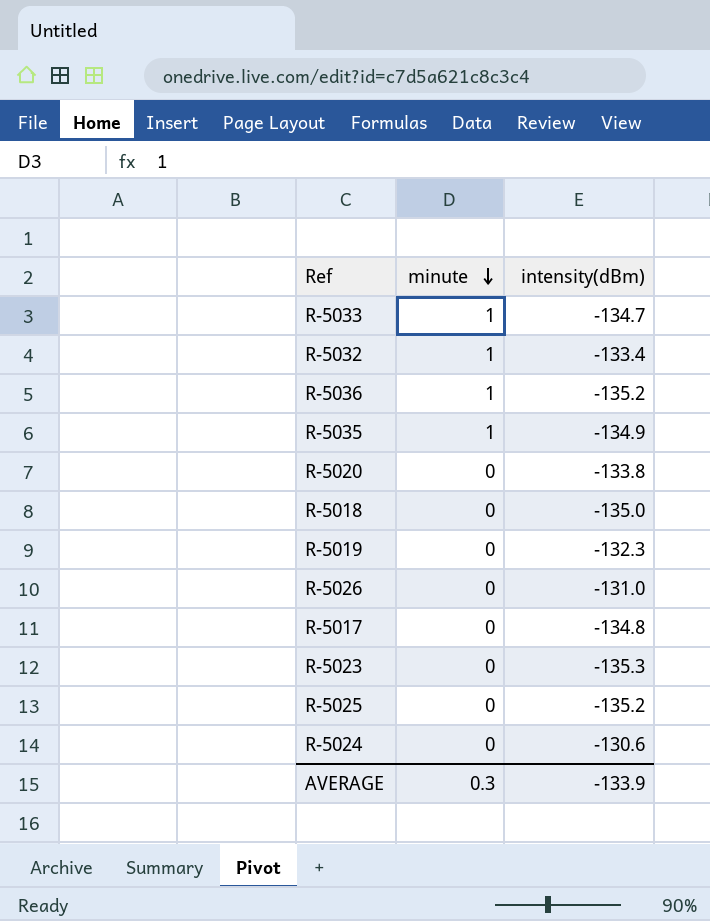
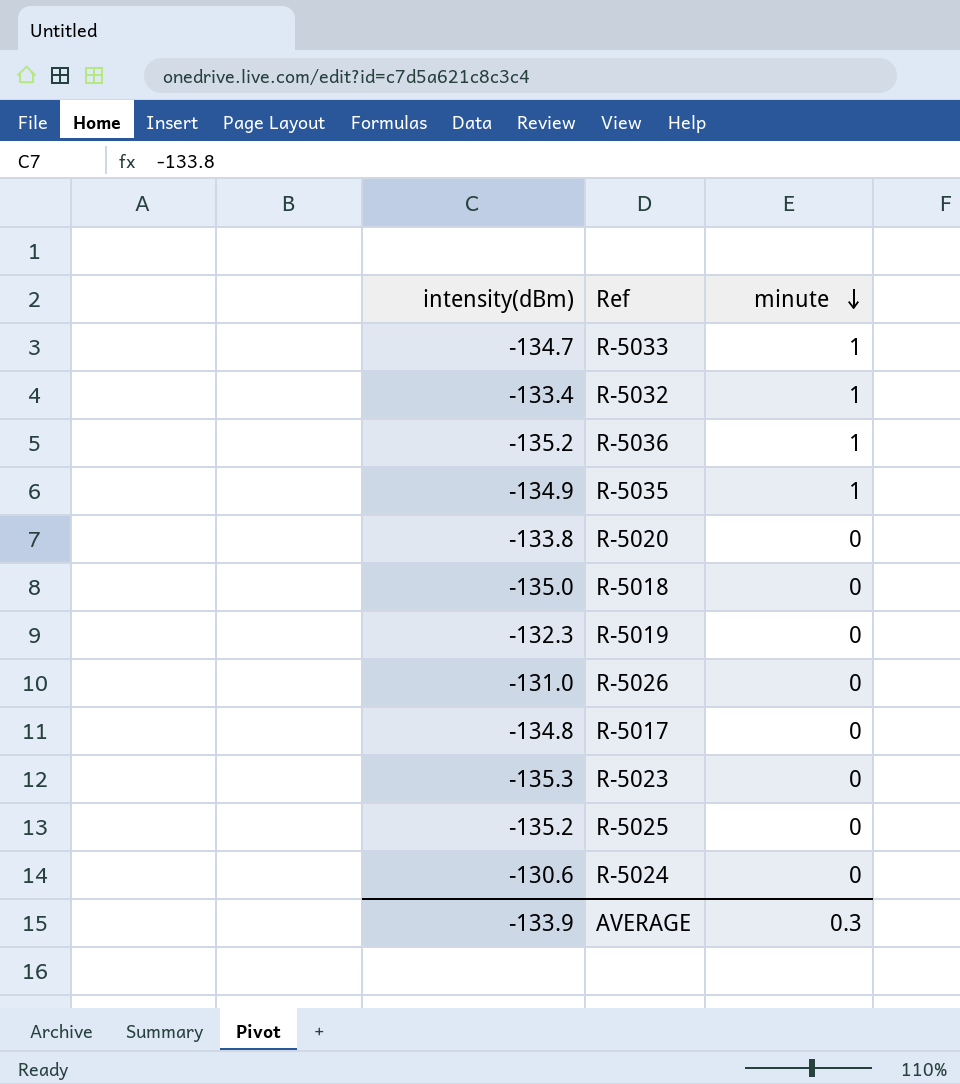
column intensity(dBm) | position: 3 -> 1

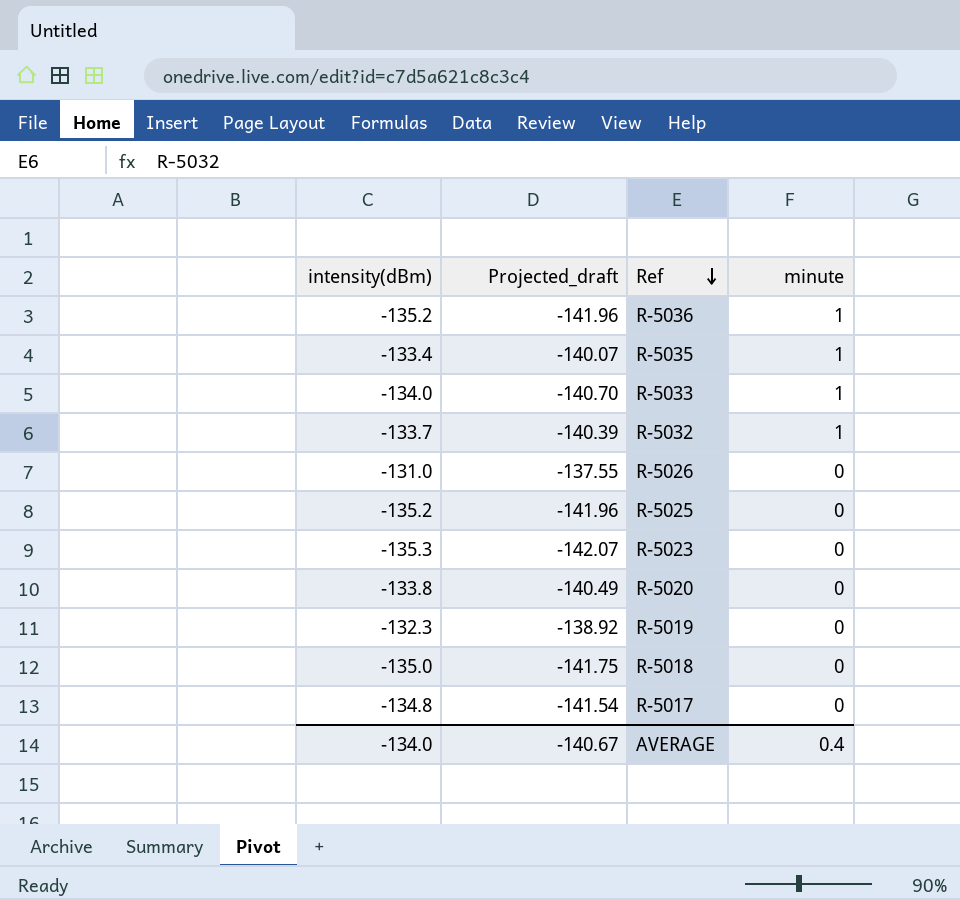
row order: minute descending -> Ref descending
column Projected_draft | formula: none -> [intensity(dBm)] * 1.05
row R-5024: -130.6 | 0 -> none
R-5035 | intensity(dBm): -134.9 -> -133.4
R-5033 | intensity(dBm): -134.7 -> -134.0
R-5032 | intensity(dBm): -133.4 -> -133.7
AVERAGE | intensity(dBm): -133.9 -> -134.0
AVERAGE | minute: 0.3 -> 0.4

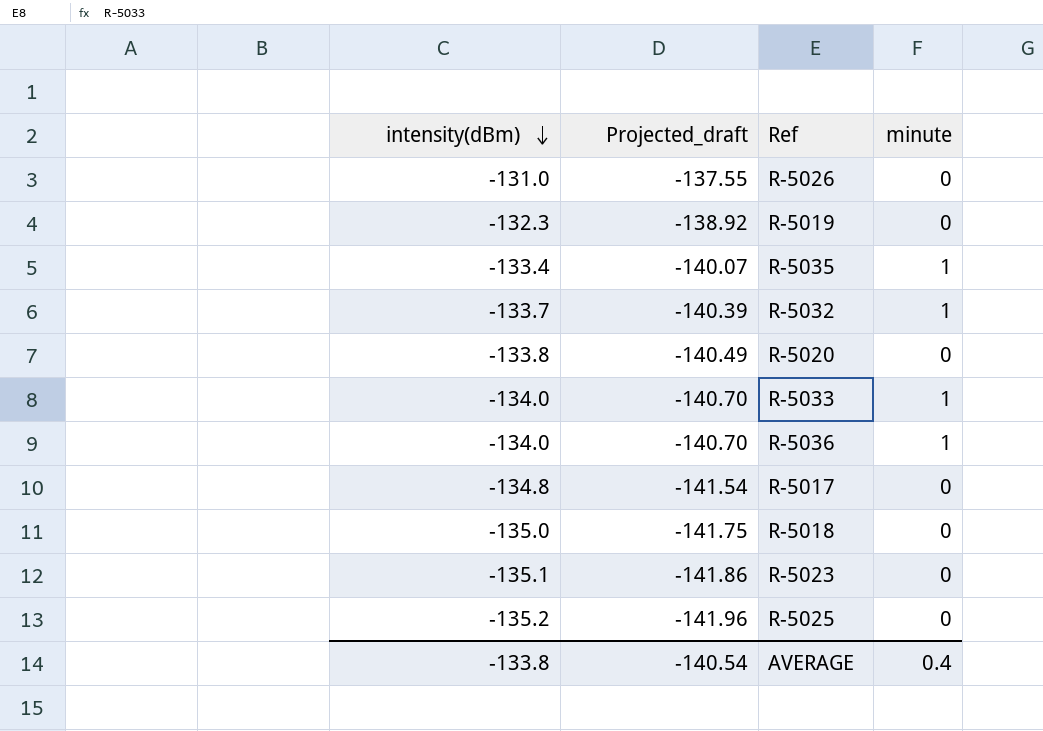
row order: Ref descending -> intensity(dBm) descending
R-5036 | intensity(dBm): -135.2 -> -134.0
R-5036 | Projected_draft: -141.96 -> -140.70
R-5023 | intensity(dBm): -135.3 -> -135.1
R-5023 | Projected_draft: -142.07 -> -141.86
AVERAGE | intensity(dBm): -134.0 -> -133.8
AVERAGE | Projected_draft: -140.67 -> -140.54

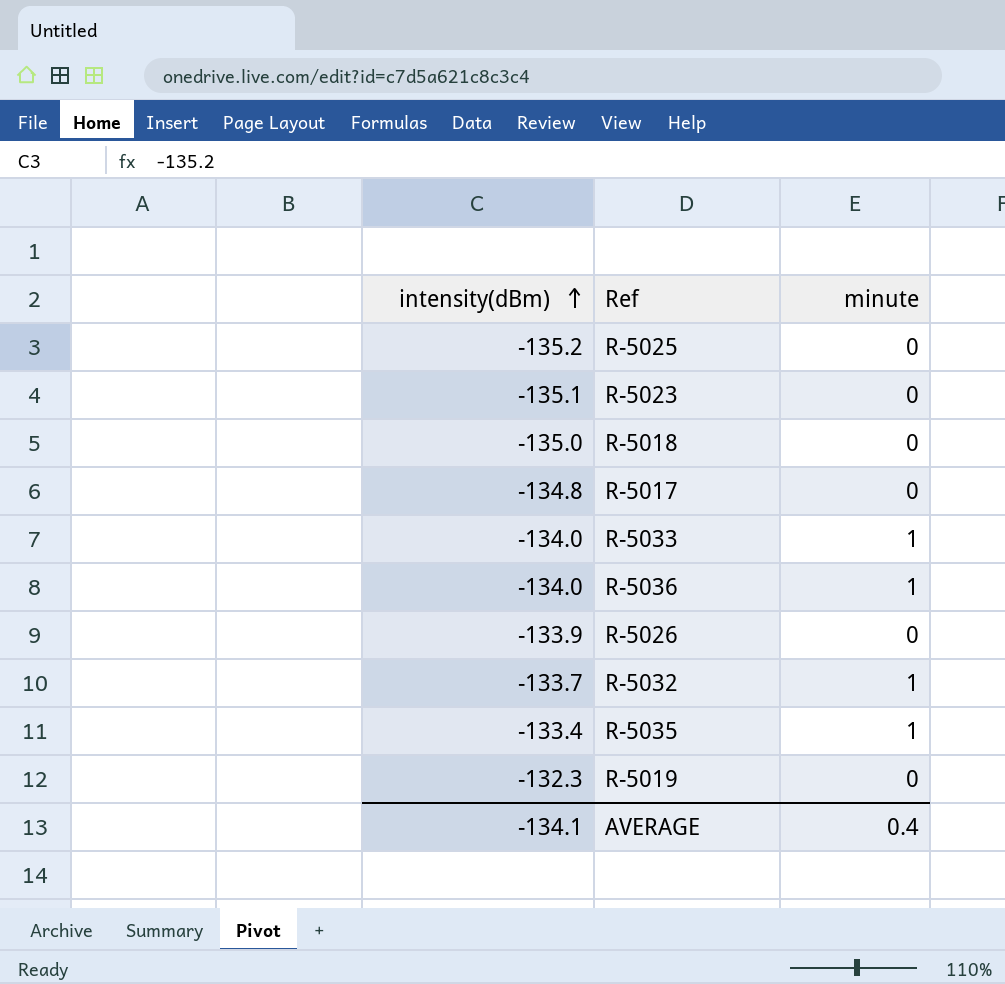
row order: intensity(dBm) descending -> intensity(dBm) ascending
column Projected_draft | formula: [intensity(dBm)] * 1.05 -> none
row R-5020: -133.8 | -140.49 | 0 -> none
R-5026 | intensity(dBm): -131.0 -> -133.9
AVERAGE | intensity(dBm): -133.8 -> -134.1

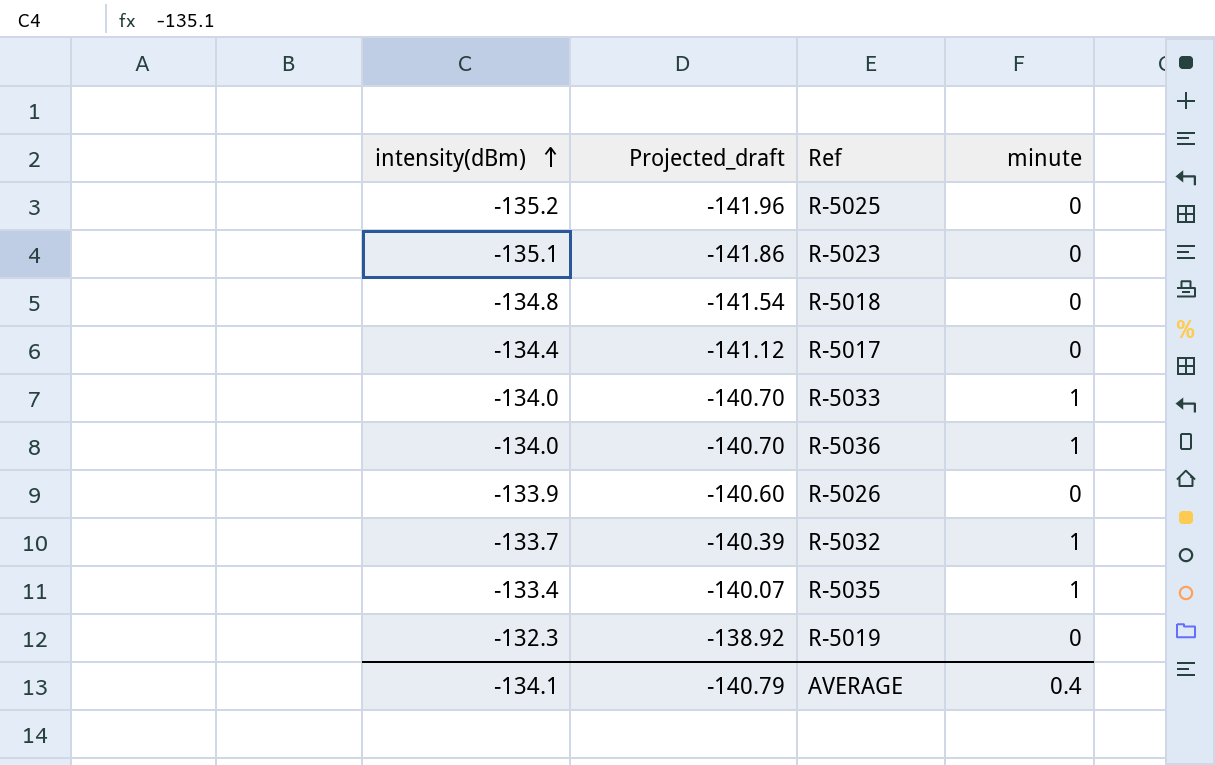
column Projected_draft | formula: none -> [intensity(dBm)] * 1.05
R-5018 | intensity(dBm): -135.0 -> -134.8
R-5017 | intensity(dBm): -134.8 -> -134.4

